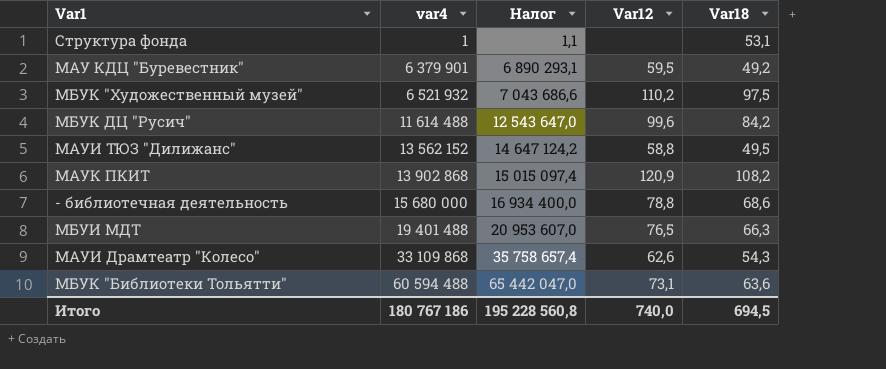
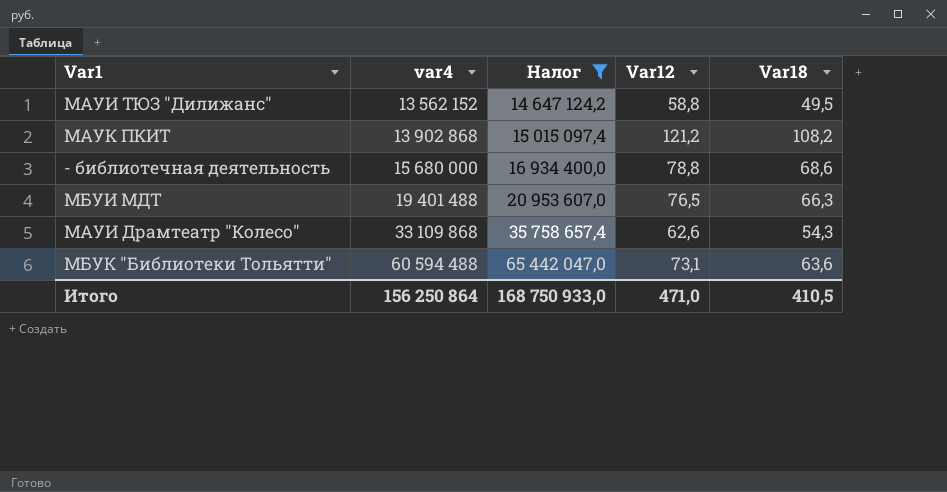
filter: none -> Налог >= 14 647 124,2
МАУК ПКИТ | Var12: 120,9 -> 121,2
Итого | var4: 180 767 186 -> 156 250 864
Итого | Налог: 195 228 560,8 -> 168 750 933,0
Итого | Var12: 740,0 -> 471,0
Итого | Var18: 694,5 -> 410,5

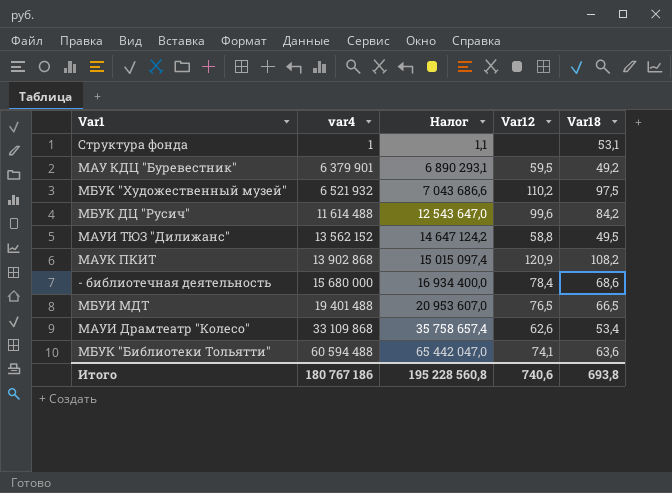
filter: Налог >= 14 647 124,2 -> none
МАУК ПКИТ | Var12: 121,2 -> 120,9
- библиотечная деятельность | Var12: 78,8 -> 78,4
МБУИ МДТ | Var18: 66,3 -> 66,5
МАУИ Драмтеатр "Колесо" | Var18: 54,3 -> 53,4
МБУК "Библиотеки Тольятти" | Var12: 73,1 -> 74,1
Итого | var4: 156 250 864 -> 180 767 186
Итого | Налог: 168 750 933,0 -> 195 228 560,8
Итого | Var12: 471,0 -> 740,6
Итого | Var18: 410,5 -> 693,8

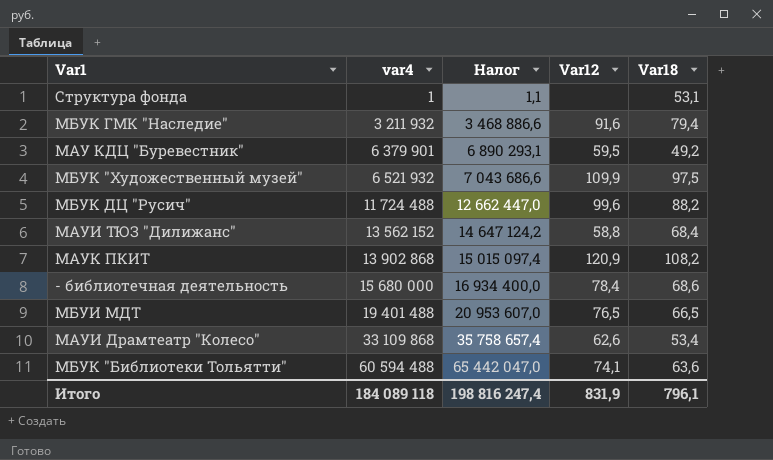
row МБУК ГМК "Наследие": none -> 3 211 932 | 3 468 886,6 | 91,6 | 79,4
МБУК "Художественный музей" | Var12: 110,2 -> 109,9
МБУК ДЦ "Русич" | var4: 11 614 488 -> 11 724 488
МБУК ДЦ "Русич" | Налог: 12 543 647,0 -> 12 662 447,0
МБУК ДЦ "Русич" | Var18: 84,2 -> 88,2
МАУИ ТЮЗ "Дилижанс" | Var18: 49,5 -> 68,4
Итого | var4: 180 767 186 -> 184 089 118
Итого | Налог: 195 228 560,8 -> 198 816 247,4
Итого | Var12: 740,6 -> 831,9
Итого | Var18: 693,8 -> 796,1

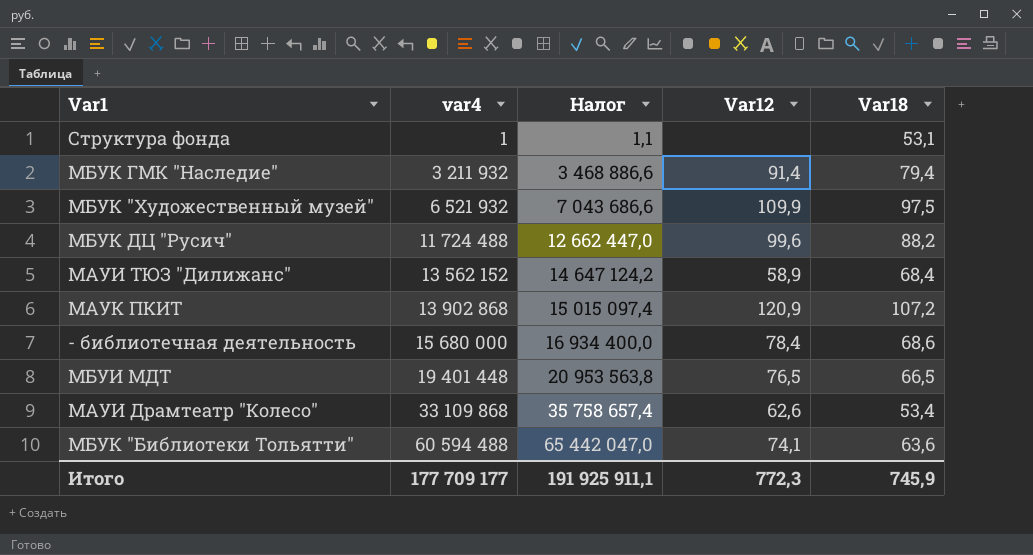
row МАУ КДЦ "Буревестник": 6 379 901 | 6 890 293,1 | 59,5 | 49,2 -> none
МБУК ГМК "Наследие" | Var12: 91,6 -> 91,4
МАУИ ТЮЗ "Дилижанс" | Var12: 58,8 -> 58,9
МАУК ПКИТ | Var18: 108,2 -> 107,2
МБУИ МДТ | var4: 19 401 488 -> 19 401 448
МБУИ МДТ | Налог: 20 953 607,0 -> 20 953 563,8
Итого | var4: 184 089 118 -> 177 709 177
Итого | Налог: 198 816 247,4 -> 191 925 911,1
Итого | Var12: 831,9 -> 772,3
Итого | Var18: 796,1 -> 745,9

